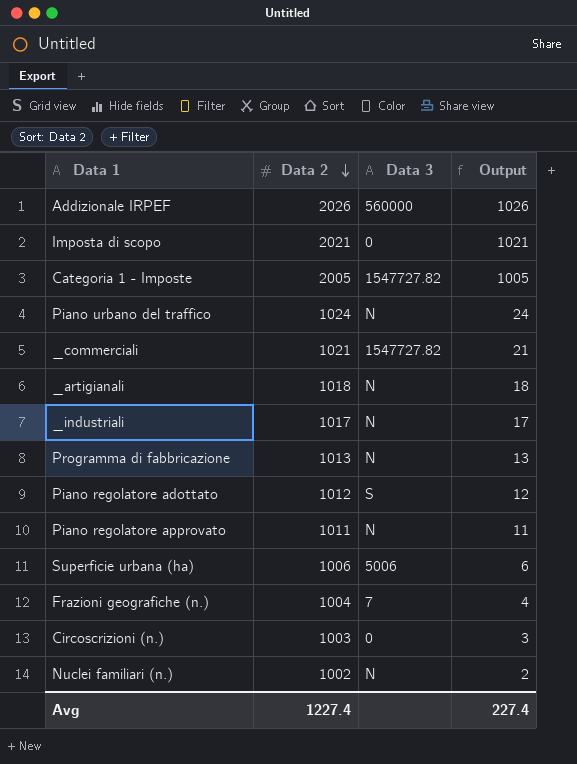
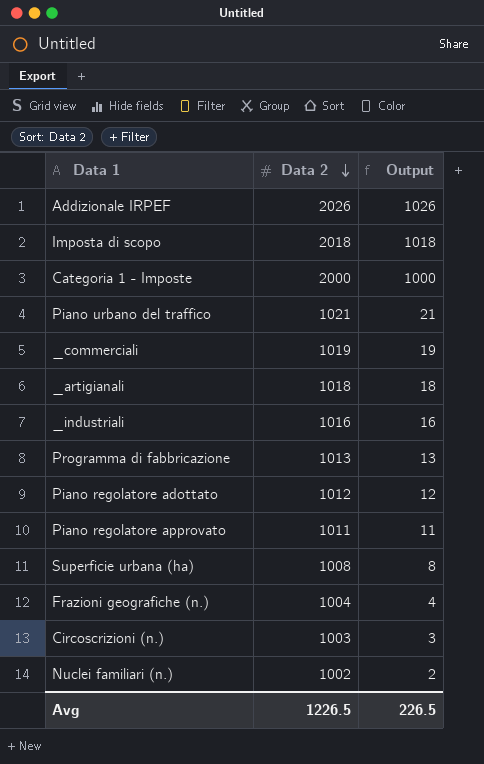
column Data 3 | position: 3 -> none
Imposta di scopo | Data 2: 2021 -> 2018
Imposta di scopo | Output: 1021 -> 1018
Categoria 1 - Imposte | Data 2: 2005 -> 2000
Categoria 1 - Imposte | Output: 1005 -> 1000
Piano urbano del traffico | Data 2: 1024 -> 1021
Piano urbano del traffico | Output: 24 -> 21
_commerciali | Data 2: 1021 -> 1019
_commerciali | Output: 21 -> 19
_industriali | Data 2: 1017 -> 1016
_industriali | Output: 17 -> 16
Superficie urbana (ha) | Data 2: 1006 -> 1008
Superficie urbana (ha) | Output: 6 -> 8
Avg | Data 2: 1227.4 -> 1226.5
Avg | Output: 227.4 -> 226.5

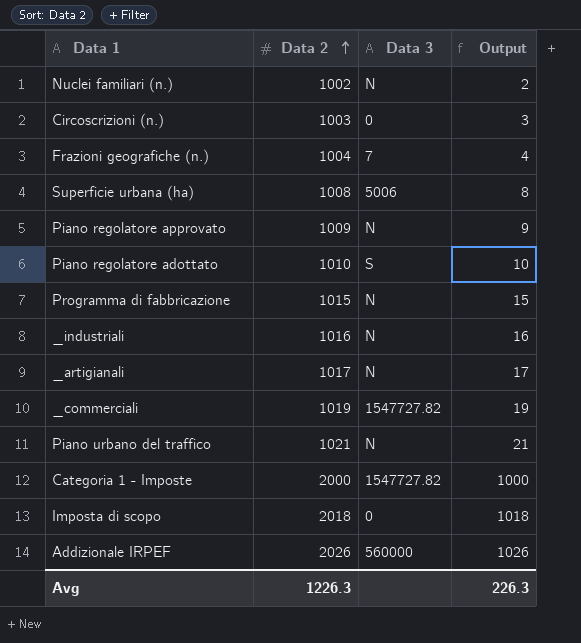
row order: Data 2 descending -> Data 2 ascending
column Data 3 | position: none -> 3
Piano regolatore approvato | Data 2: 1011 -> 1009
Piano regolatore approvato | Output: 11 -> 9
Piano regolatore adottato | Data 2: 1012 -> 1010
Piano regolatore adottato | Output: 12 -> 10
Programma di fabbricazione | Data 2: 1013 -> 1015
Programma di fabbricazione | Output: 13 -> 15
_artigianali | Data 2: 1018 -> 1017
_artigianali | Output: 18 -> 17
Avg | Data 2: 1226.5 -> 1226.3
Avg | Output: 226.5 -> 226.3

